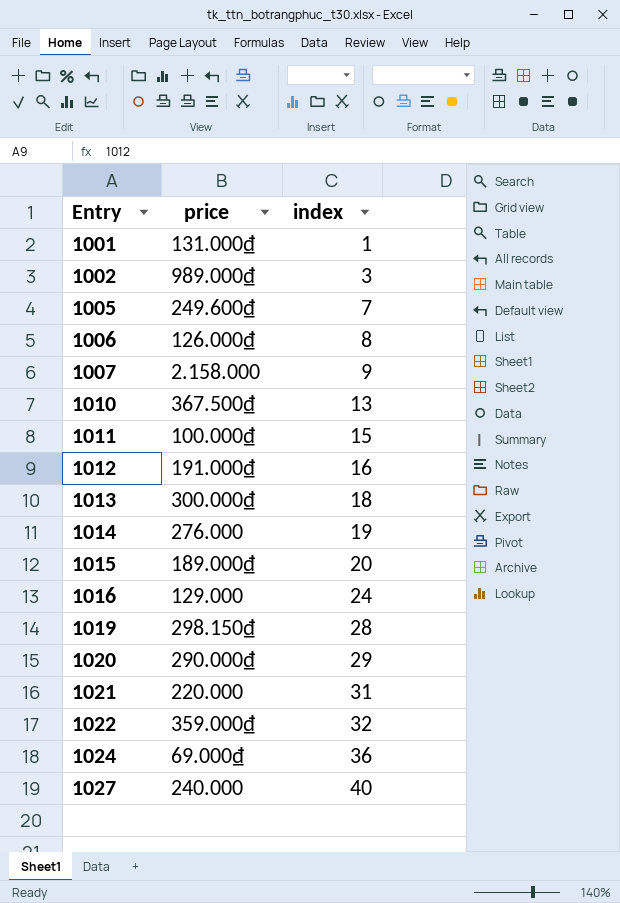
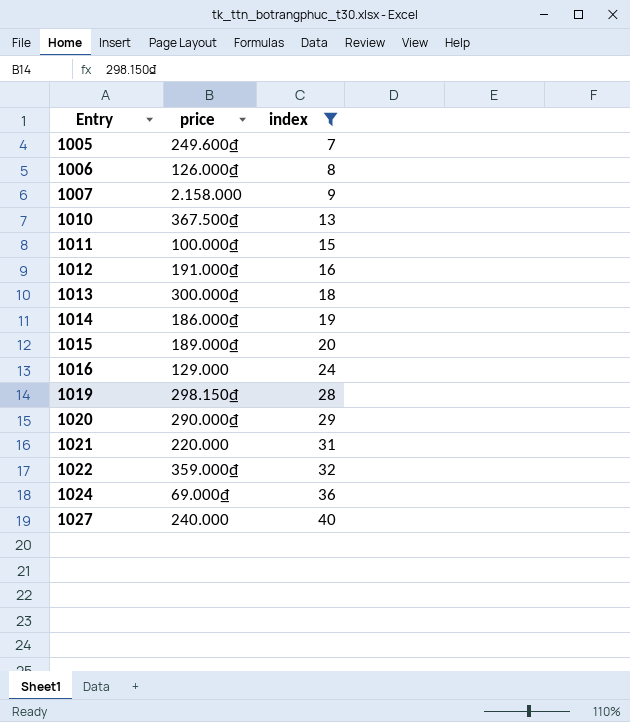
filter: none -> index >= 7
1014 | price: 276.000 -> 186.000₫

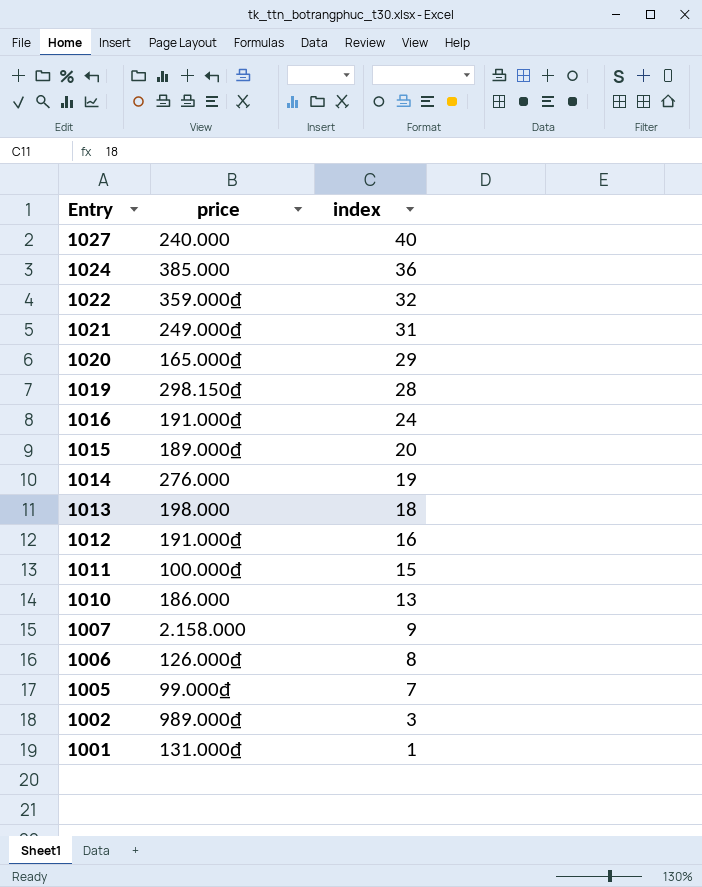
filter: index >= 7 -> none
row order: Entry ascending -> Entry descending
1024 | price: 69.000₫ -> 385.000
1021 | price: 220.000 -> 249.000₫
1020 | price: 290.000₫ -> 165.000₫
1016 | price: 129.000 -> 191.000₫
1014 | price: 186.000₫ -> 276.000
1013 | price: 300.000₫ -> 198.000
1010 | price: 367.500₫ -> 186.000
1005 | price: 249.600₫ -> 99.000₫

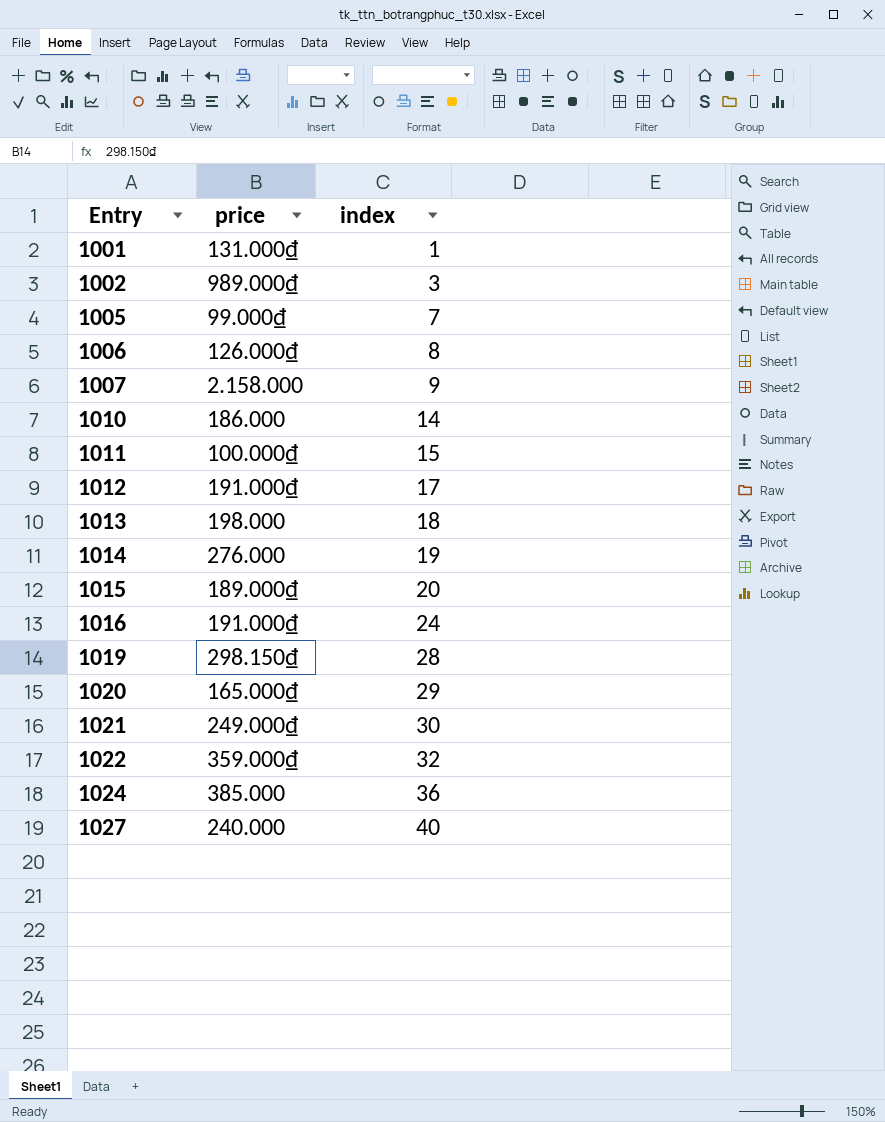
row order: Entry descending -> Entry ascending
1010 | index: 13 -> 14
1012 | index: 16 -> 17
1021 | index: 31 -> 30

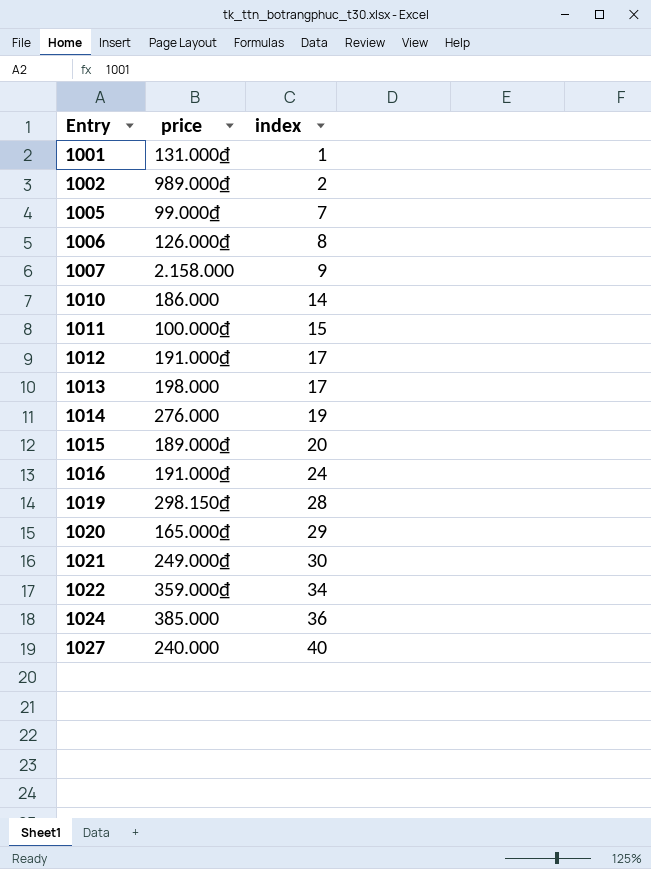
1002 | index: 3 -> 2
1013 | index: 18 -> 17
1022 | index: 32 -> 34

